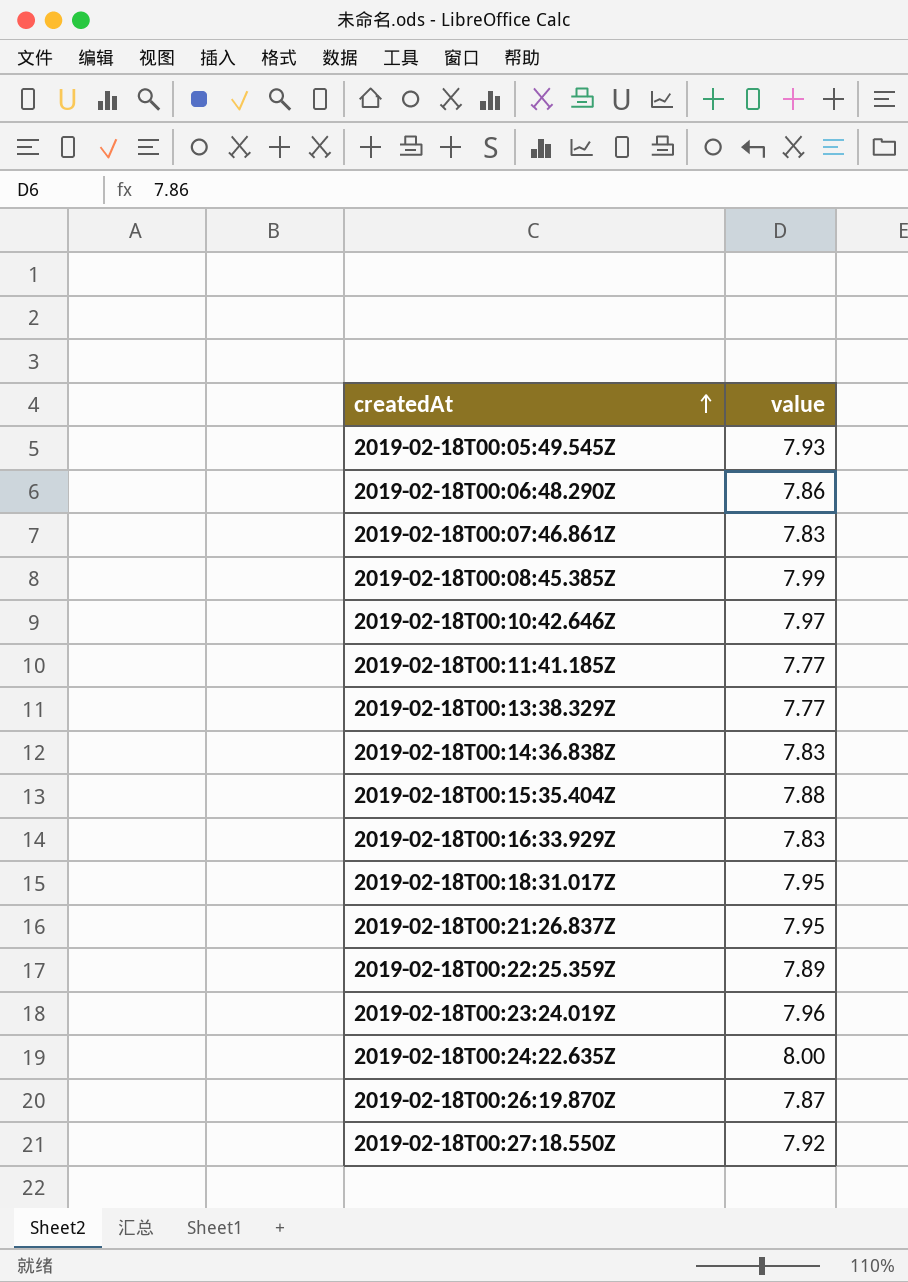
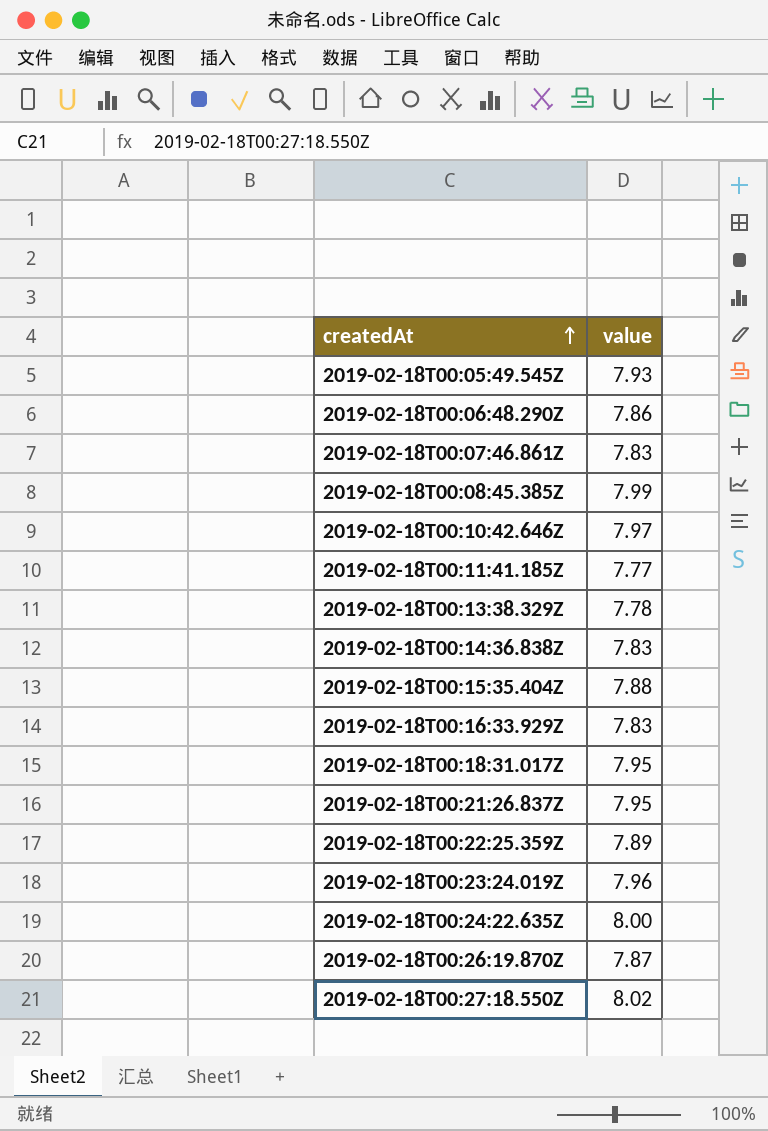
2019-02-18T00:13:38.329Z | value: 7.77 -> 7.78
2019-02-18T00:27:18.550Z | value: 7.92 -> 8.02

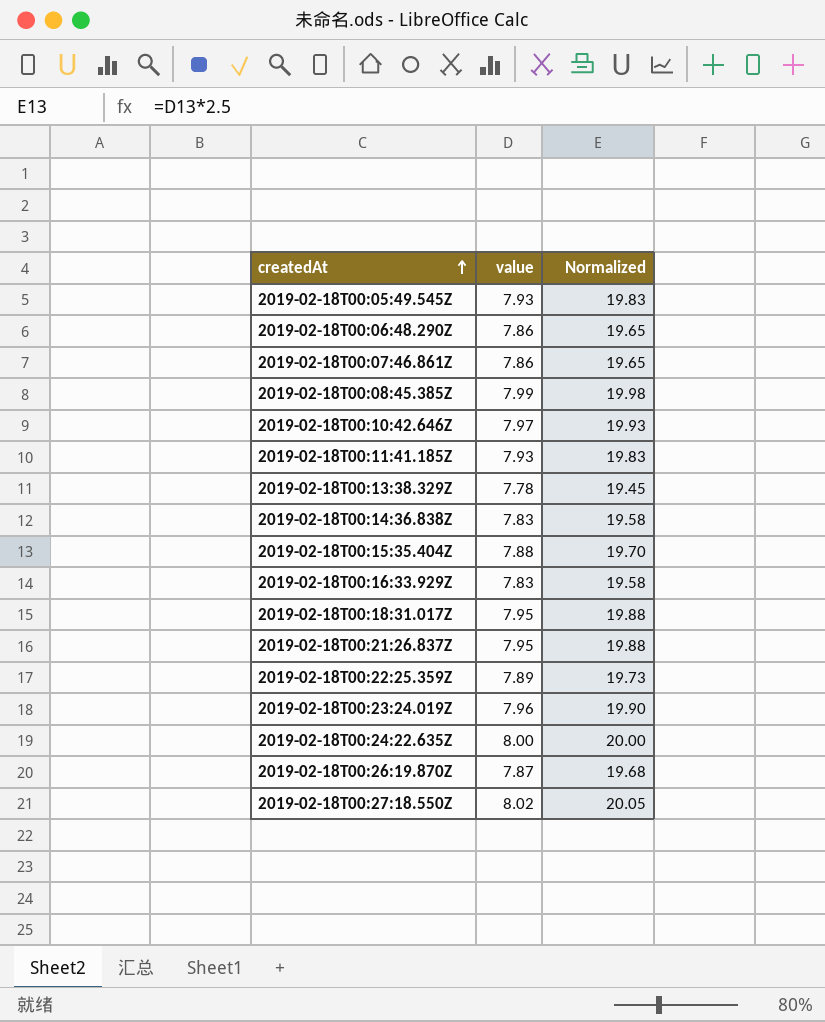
column Normalized | formula: none -> [value] * 2.5
2019-02-18T00:07:46.861Z | value: 7.83 -> 7.86
2019-02-18T00:11:41.185Z | value: 7.77 -> 7.93

